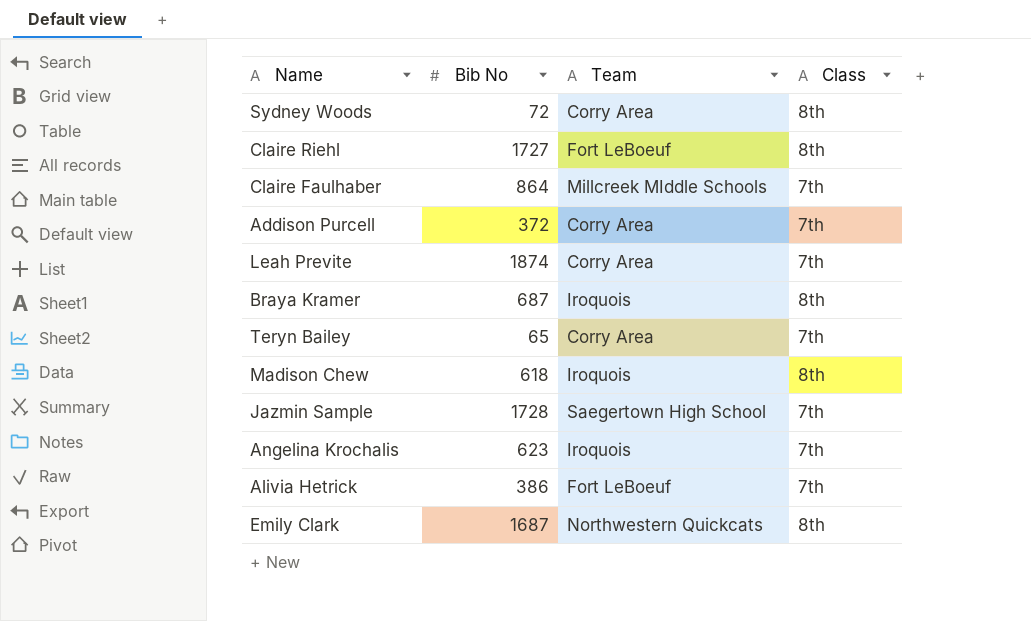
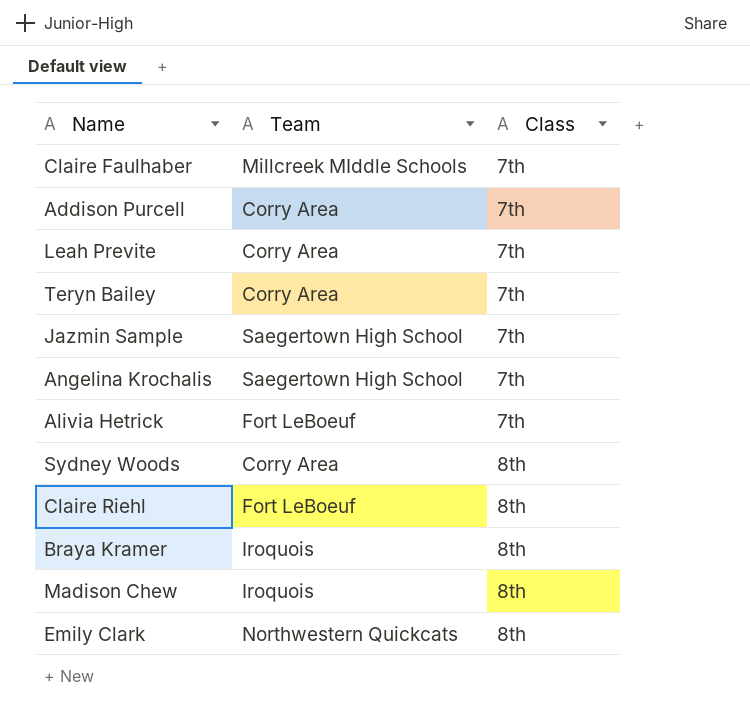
row order: none -> Class ascending
column Bib No | position: 2 -> none
Angelina Krochalis | Team: Iroquois -> Saegertown High School

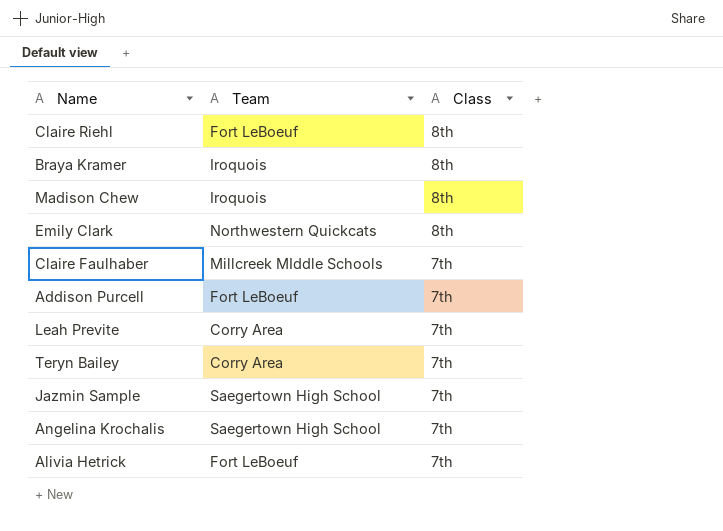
row order: Class ascending -> Class descending
row Sydney Woods: Corry Area | 8th -> none
Addison Purcell | Team: Corry Area -> Fort LeBoeuf

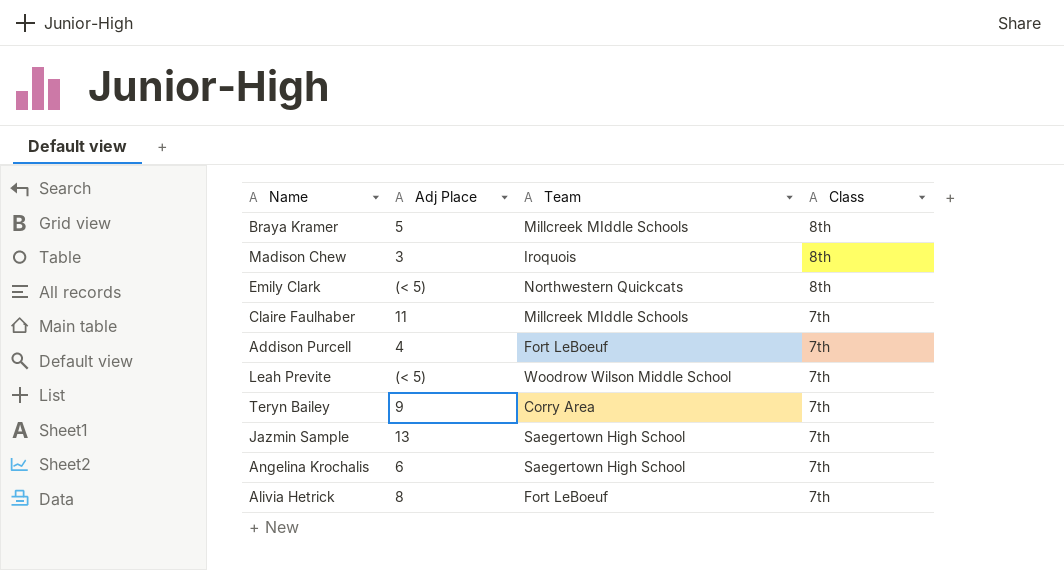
column Adj Place | position: none -> 2
row Claire Riehl: Fort LeBoeuf | 8th -> none
Braya Kramer | Team: Iroquois -> Millcreek MIddle Schools
Leah Previte | Team: Corry Area -> Woodrow Wilson Middle School

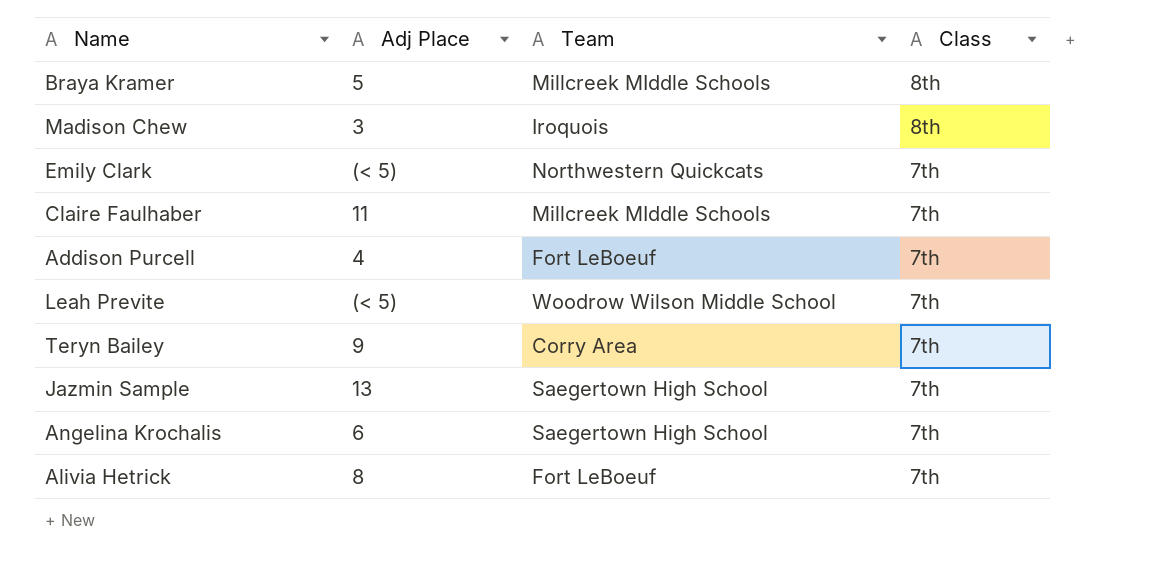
Emily Clark | Class: 8th -> 7th

